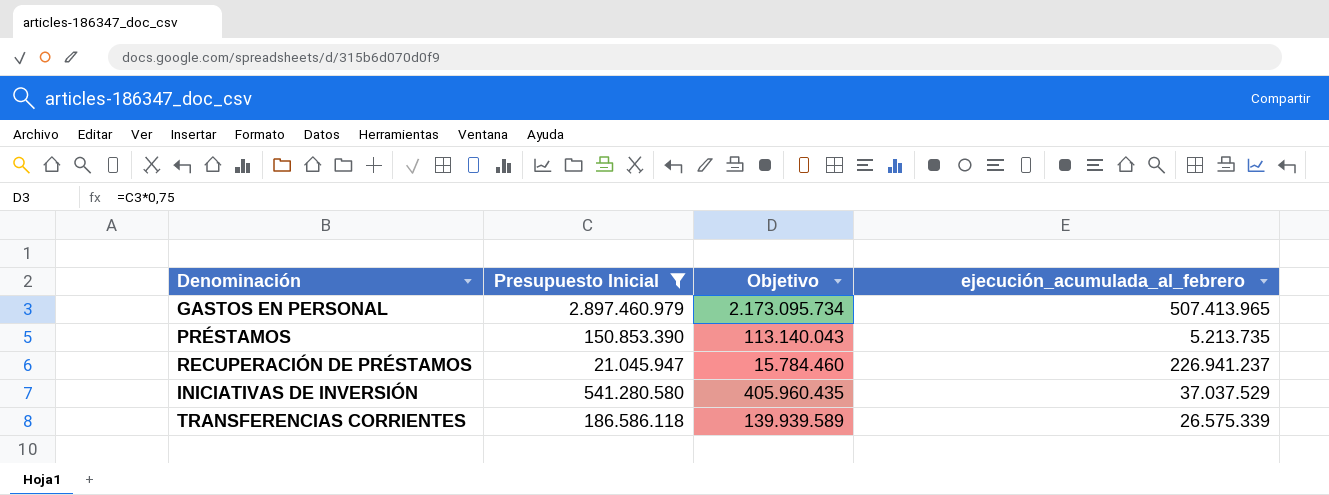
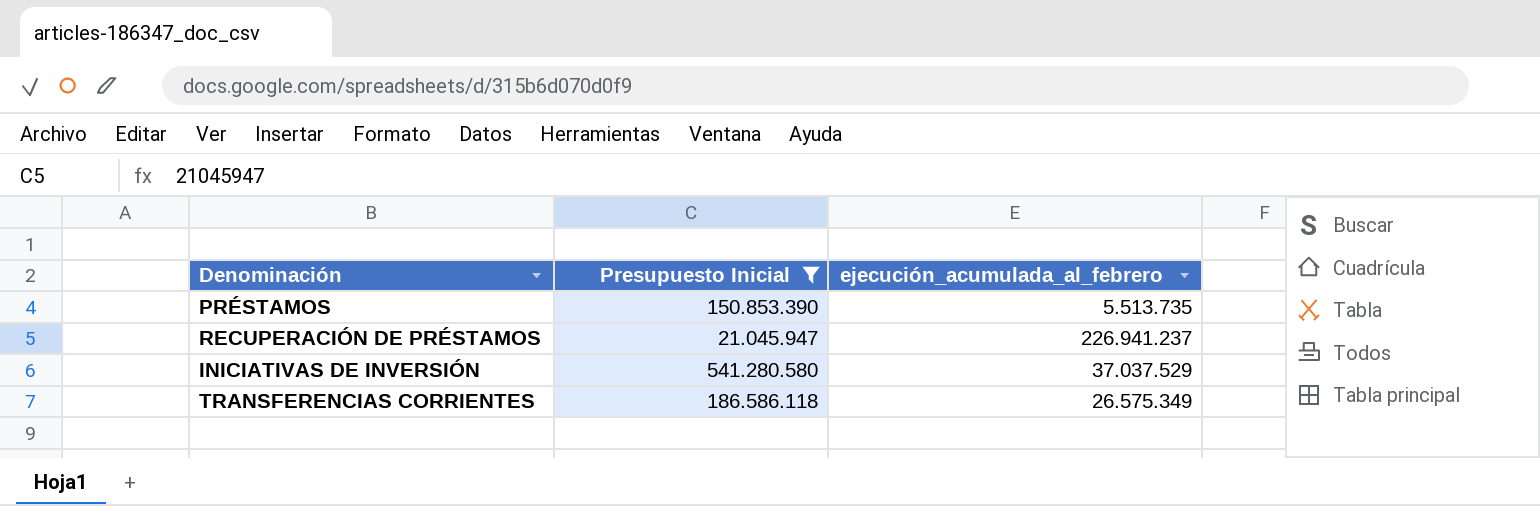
column Objetivo | formula: [Presupuesto Inicial] * 0,75 -> none
row GASTOS EN PERSONAL: 2.897.460.979 | 2.173.095.734 | 507.413.965 -> none
PRÉSTAMOS | ejecución_acumulada_al_febrero: 5.213.735 -> 5.513.735
TRANSFERENCIAS CORRIENTES | ejecución_acumulada_al_febrero: 26.575.339 -> 26.575.349

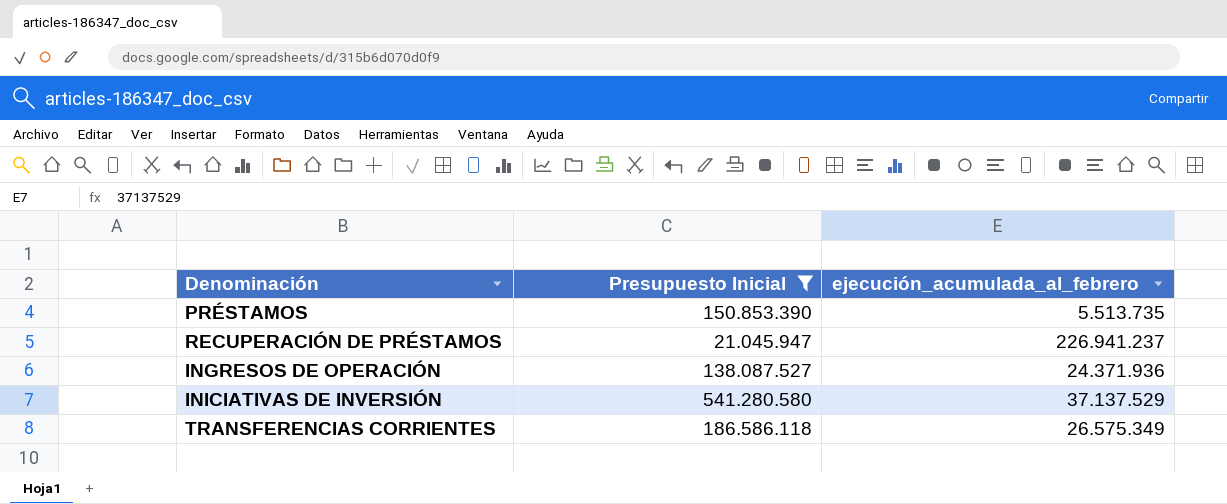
row INGRESOS DE OPERACIÓN: none -> 138.087.527 | 24.371.936
INICIATIVAS DE INVERSIÓN | ejecución_acumulada_al_febrero: 37.037.529 -> 37.137.529

